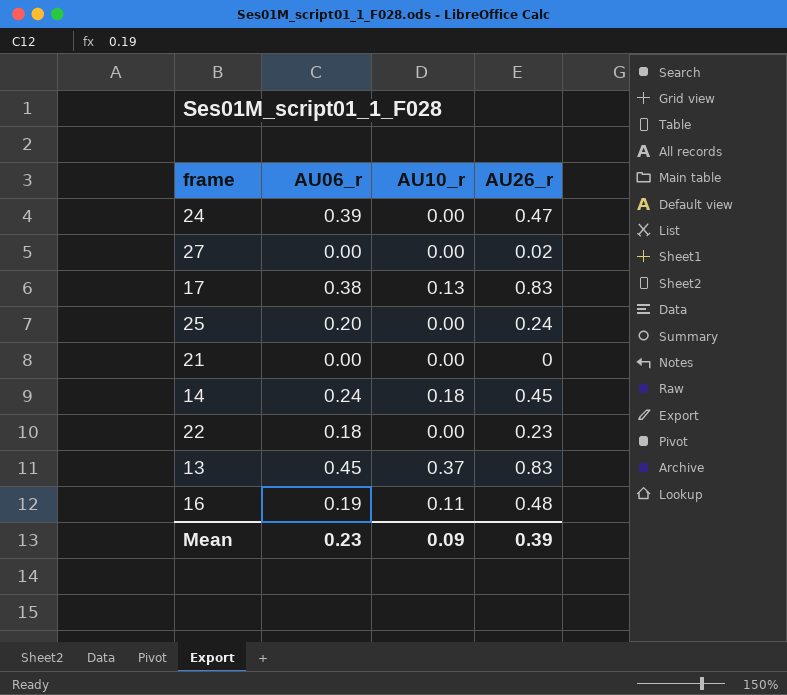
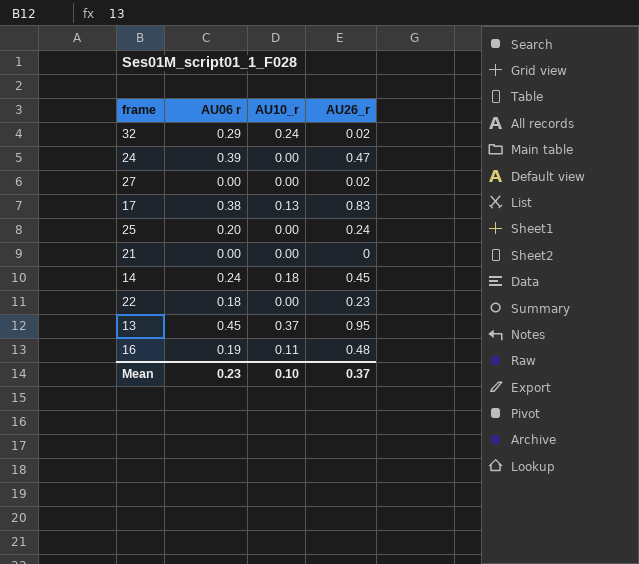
column name: AU06_r -> AU06 r
row 32: none -> 0.29 | 0.24 | 0.02
13 | AU26_r: 0.83 -> 0.95
Mean | AU10_r: 0.09 -> 0.10
Mean | AU26_r: 0.39 -> 0.37

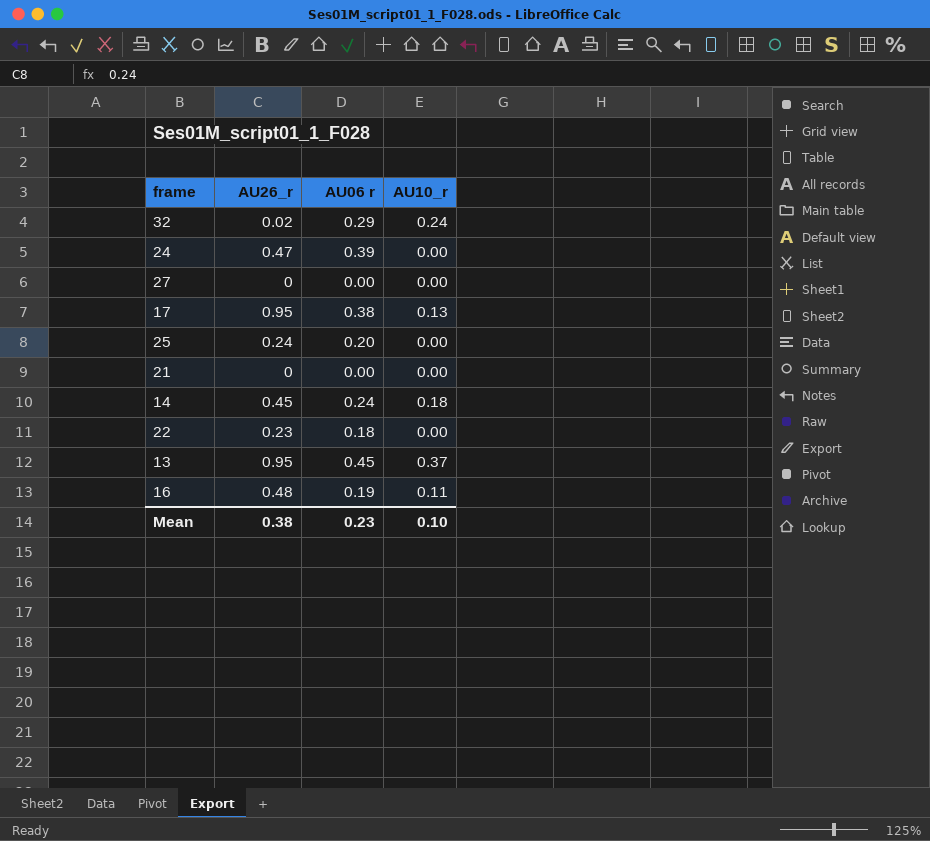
column AU26_r | position: 4 -> 2
27 | AU26_r: 0.02 -> 0
17 | AU26_r: 0.83 -> 0.95
Mean | AU26_r: 0.37 -> 0.38

